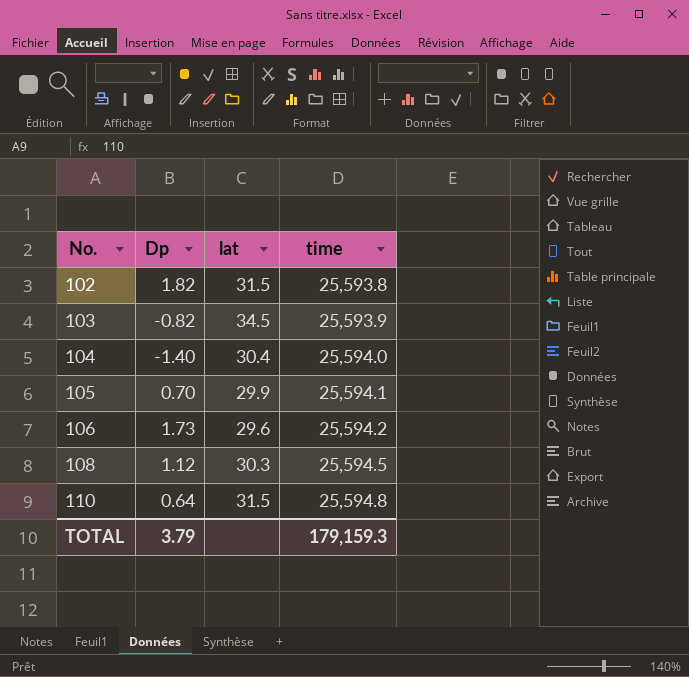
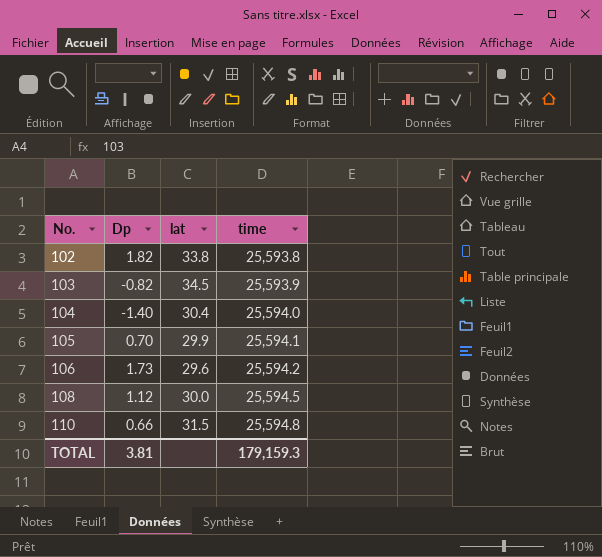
102 | lat: 31.5 -> 33.8
108 | lat: 30.3 -> 30.0
110 | Dp: 0.64 -> 0.66
TOTAL | Dp: 3.79 -> 3.81

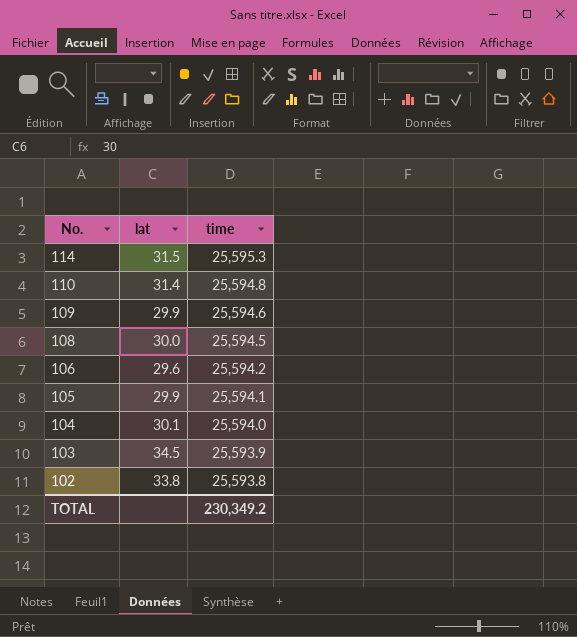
row order: No. ascending -> No. descending
column Dp | position: 2 -> none
row 114: none -> 31.5 | 25,595.3
110 | lat: 31.5 -> 31.4
row 109: none -> 29.9 | 25,594.6
104 | lat: 30.4 -> 30.1
TOTAL | time: 179,159.3 -> 230,349.2

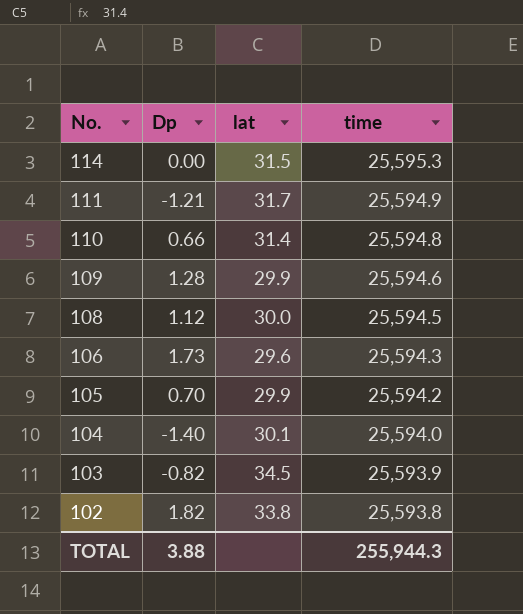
column Dp | position: none -> 2
row 111: none -> -1.21 | 31.7 | 25,594.9
106 | time: 25,594.2 -> 25,594.3
105 | time: 25,594.1 -> 25,594.2
TOTAL | time: 230,349.2 -> 255,944.3

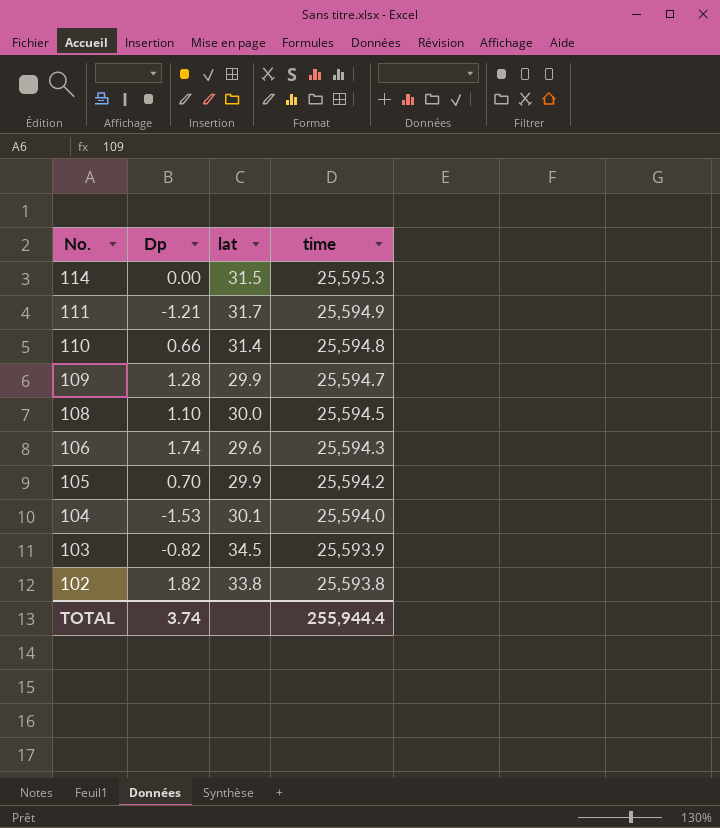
109 | time: 25,594.6 -> 25,594.7
108 | Dp: 1.12 -> 1.10
106 | Dp: 1.73 -> 1.74
104 | Dp: -1.40 -> -1.53
TOTAL | Dp: 3.88 -> 3.74
TOTAL | time: 255,944.3 -> 255,944.4

